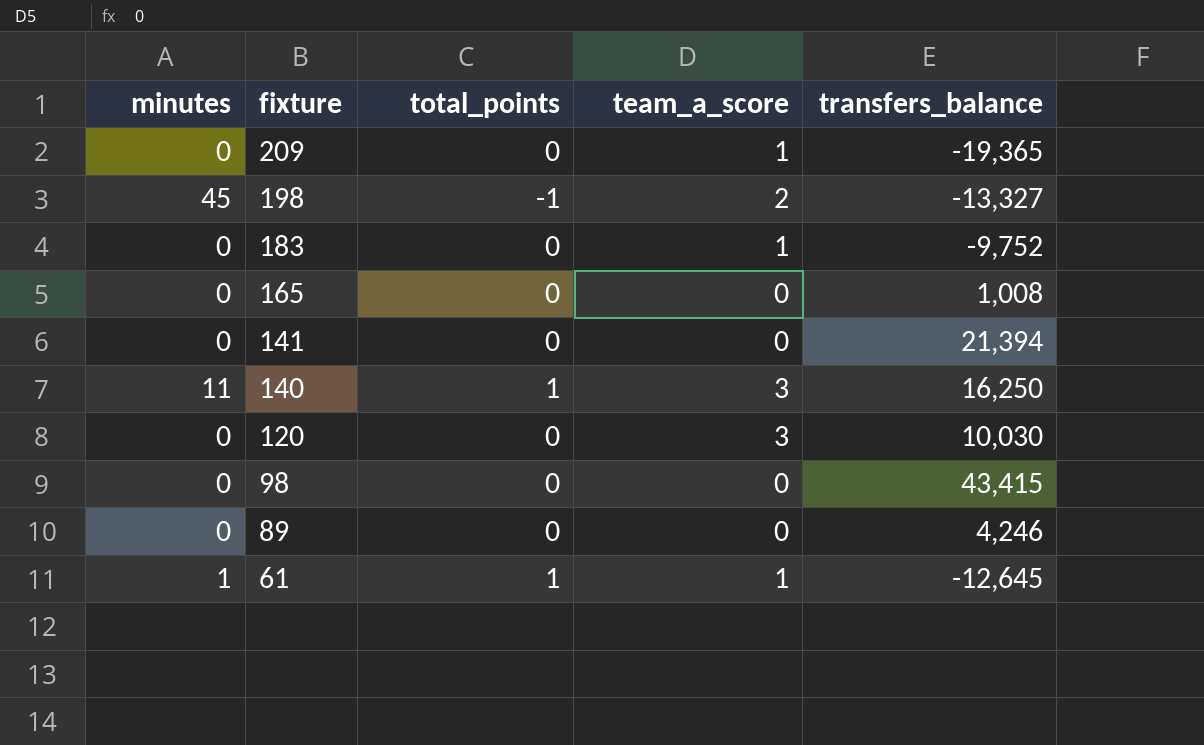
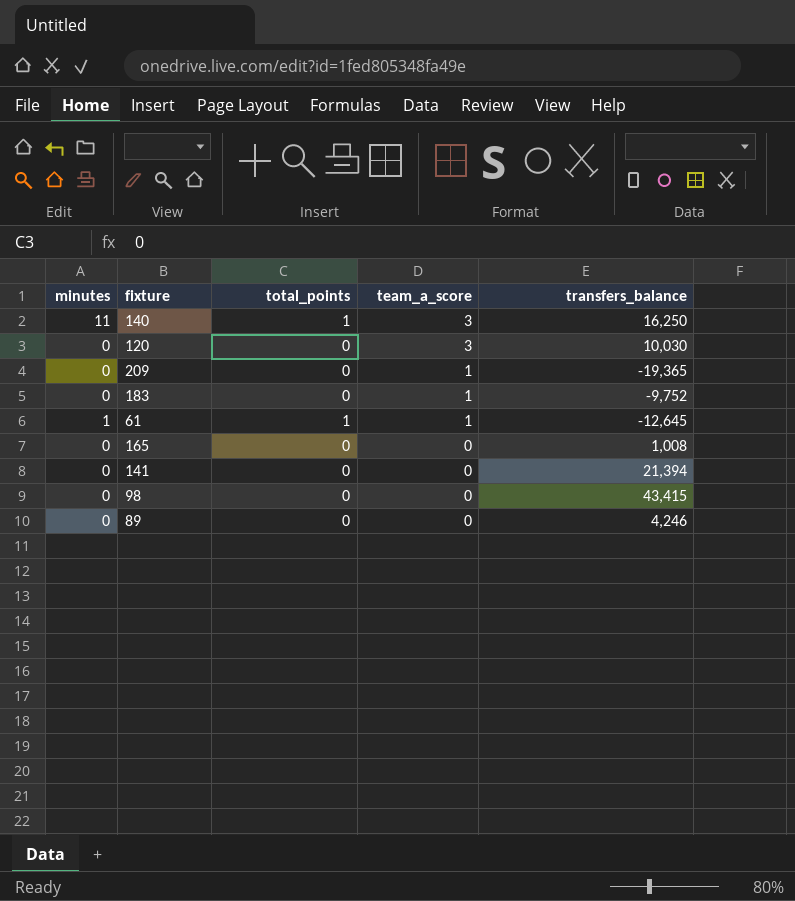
row order: fixture descending -> team_a_score descending
row 198: 45 | -1 | 2 | -13,327 -> none

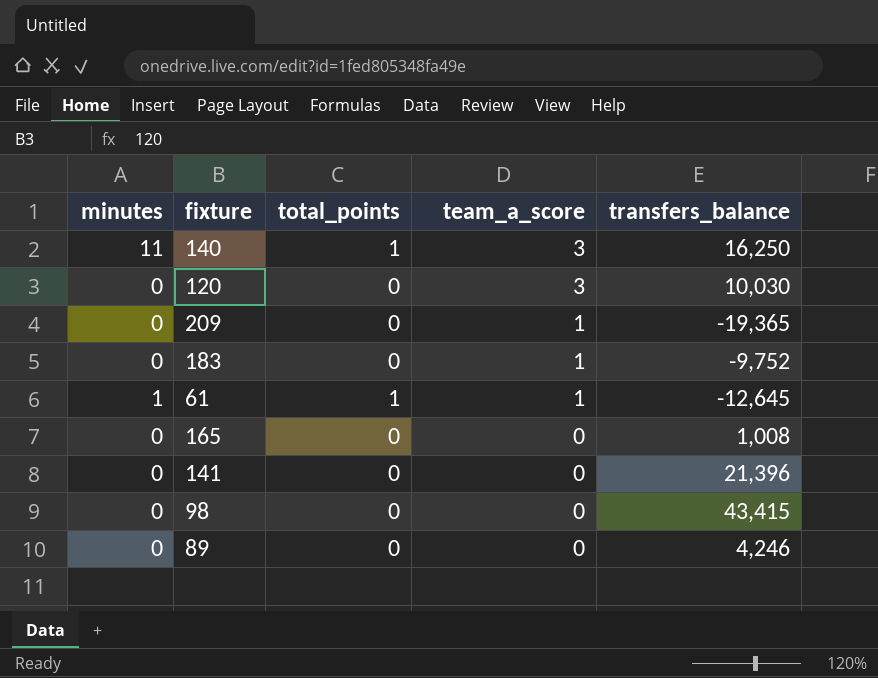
141 | transfers_balance: 21,394 -> 21,396

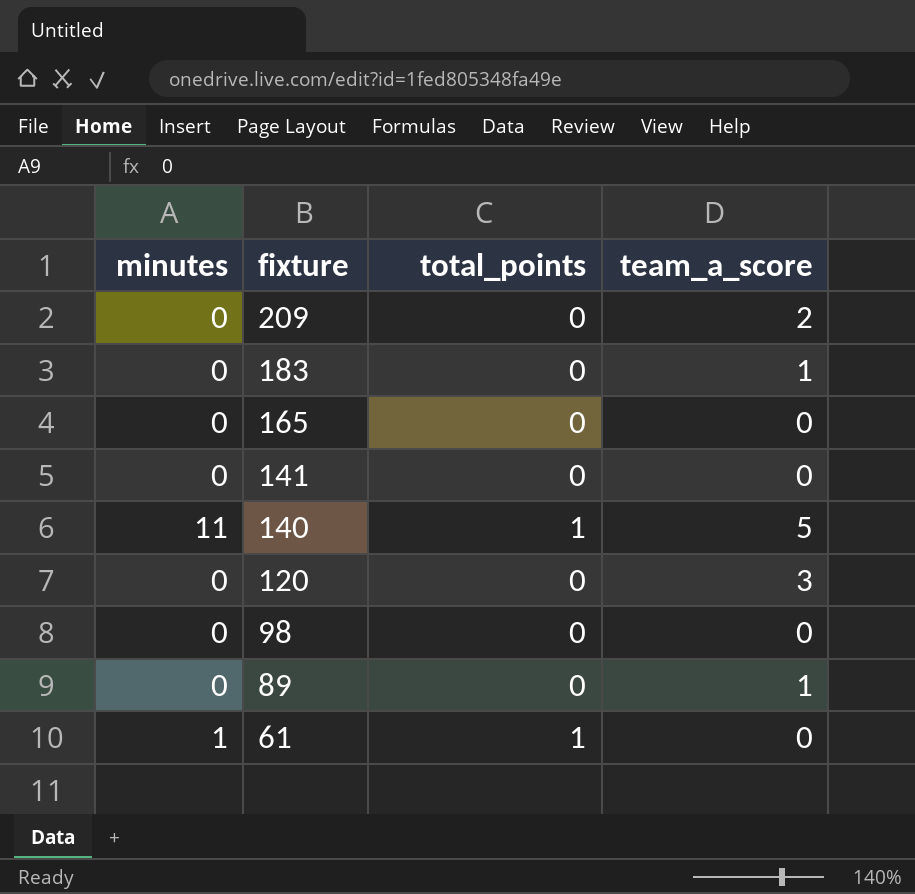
row order: team_a_score descending -> fixture descending
column transfers_balance | position: 5 -> none
209 | team_a_score: 1 -> 2
140 | team_a_score: 3 -> 5
89 | team_a_score: 0 -> 1
61 | team_a_score: 1 -> 0

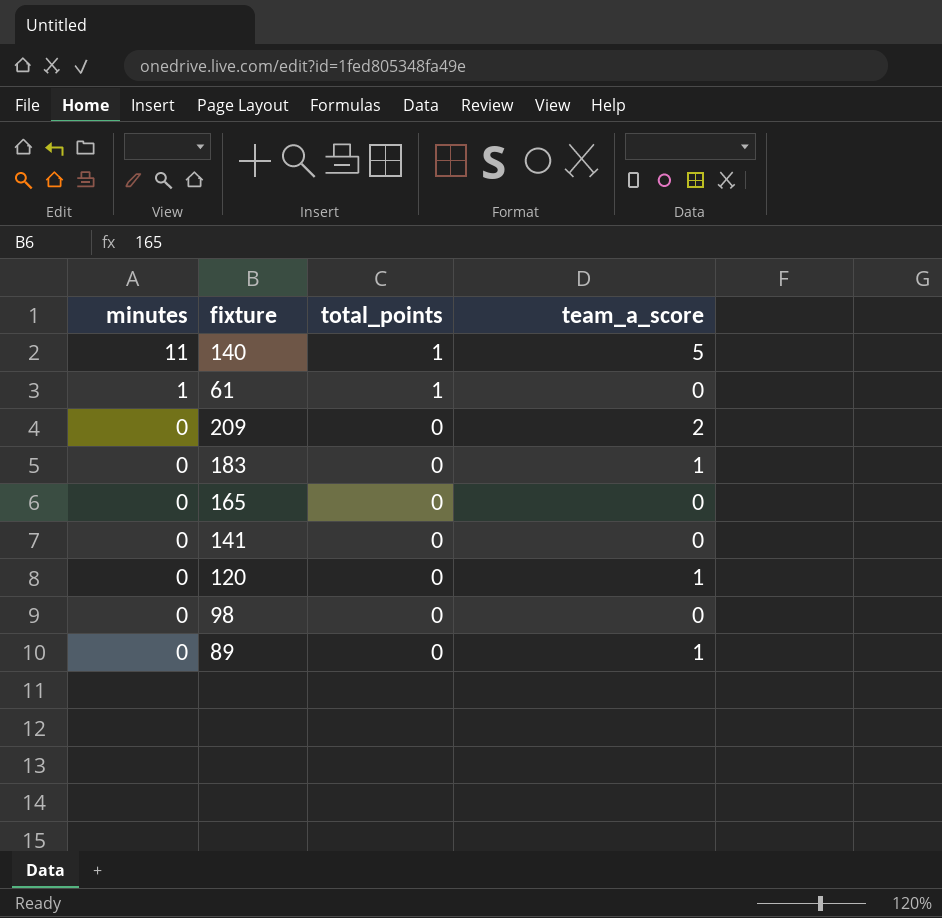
row order: fixture descending -> minutes descending
120 | team_a_score: 3 -> 1

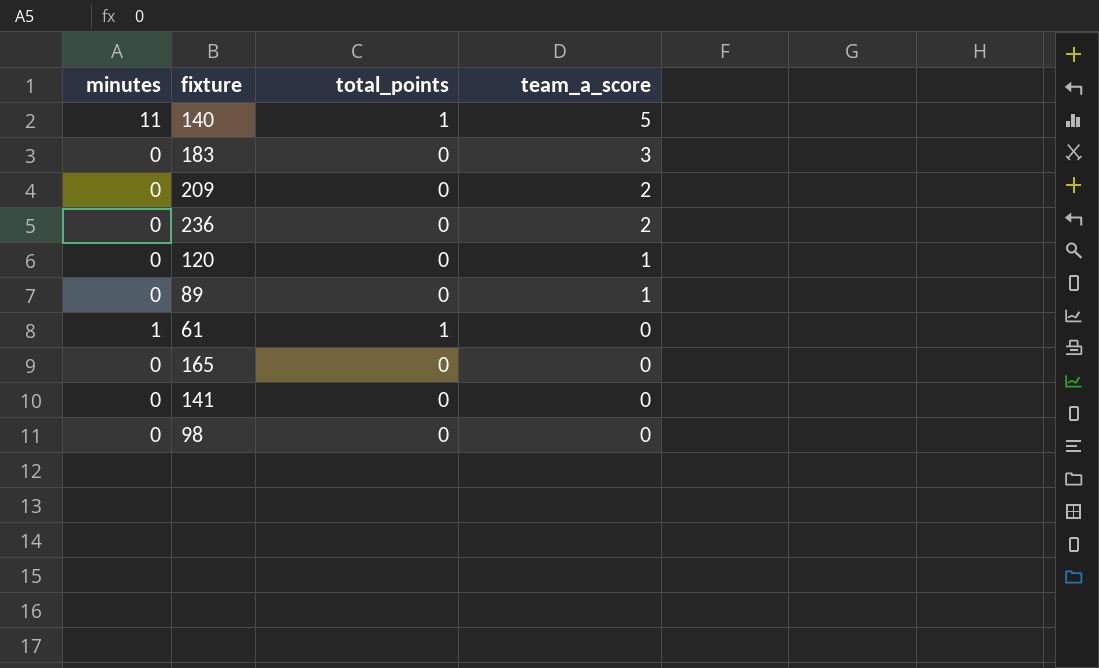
row order: minutes descending -> team_a_score descending
183 | team_a_score: 1 -> 3
row 236: none -> 0 | 0 | 2

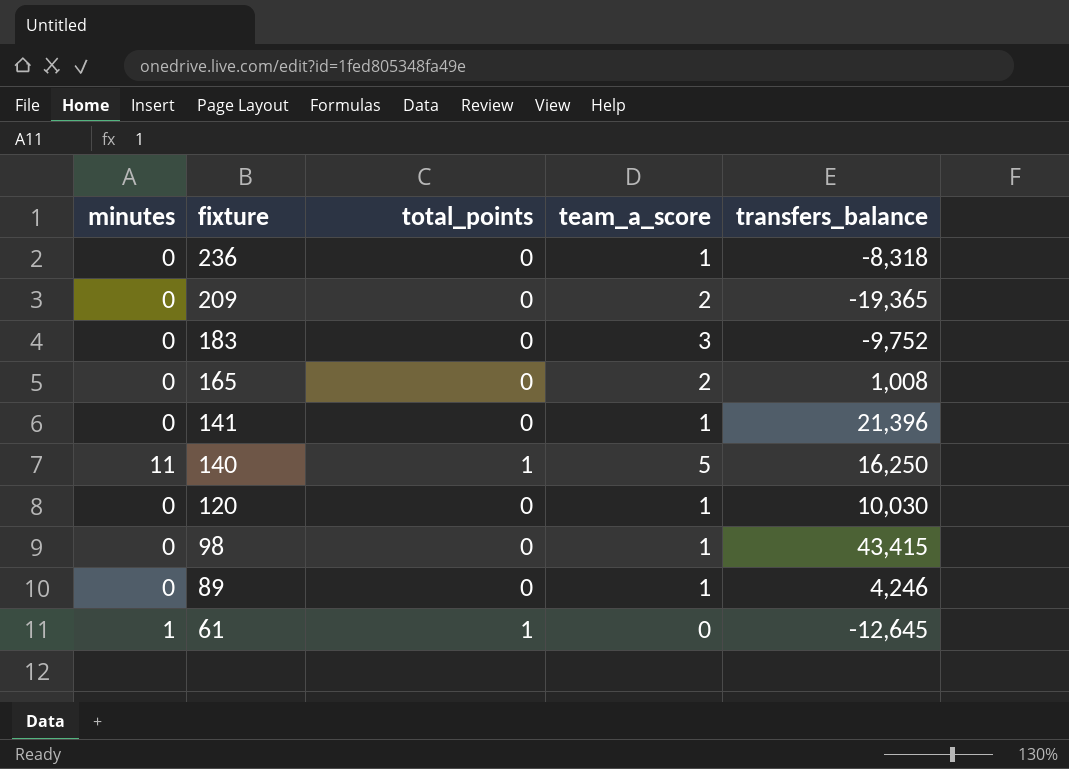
row order: team_a_score descending -> fixture descending
column transfers_balance | position: none -> 5
236 | team_a_score: 2 -> 1
165 | team_a_score: 0 -> 2
141 | team_a_score: 0 -> 1
98 | team_a_score: 0 -> 1

